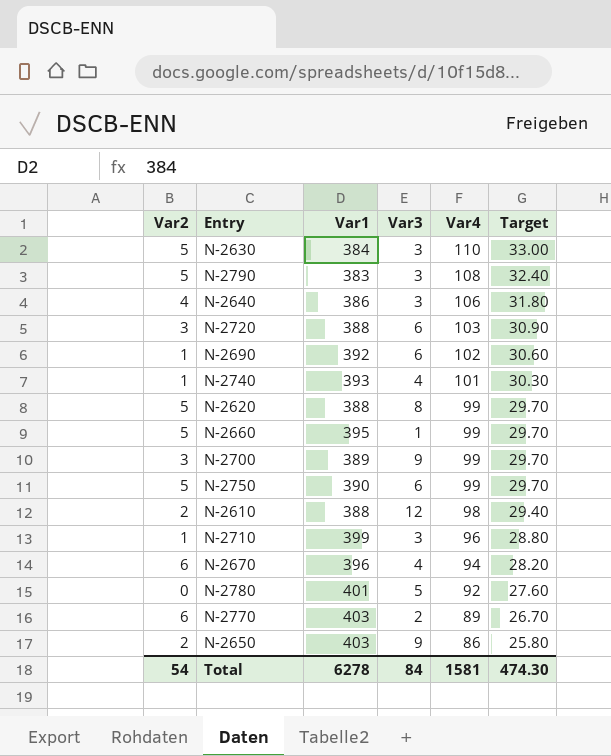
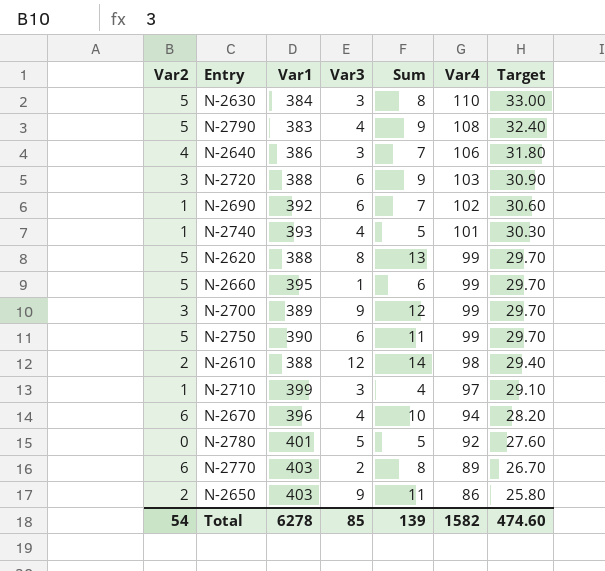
column Sum | formula: none -> [Var2] + [Var3]
N-2790 | Var3: 3 -> 4
N-2710 | Var4: 96 -> 97
N-2710 | Target: 28.80 -> 29.10
Total | Var3: 84 -> 85
Total | Var4: 1581 -> 1582
Total | Target: 474.30 -> 474.60

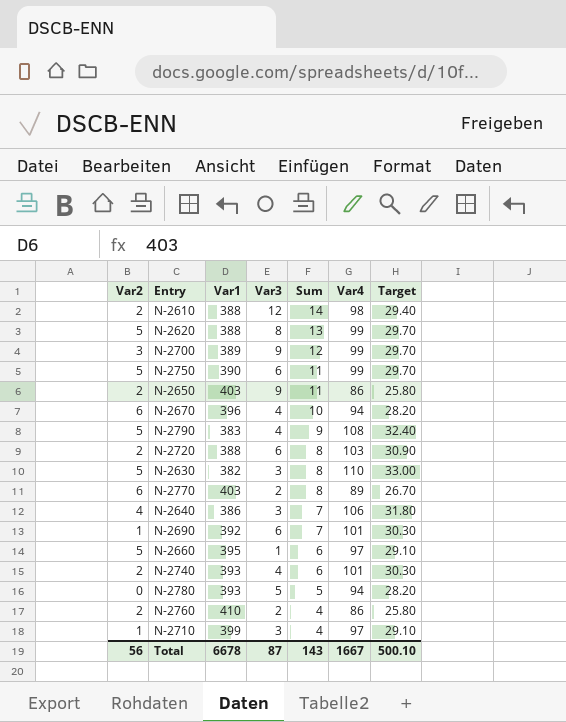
row order: Var4 descending -> Sum descending
N-2720 | Var2: 3 -> 2
N-2720 | Sum: 9 -> 8
N-2630 | Var1: 384 -> 382
N-2690 | Var4: 102 -> 101
N-2690 | Target: 30.60 -> 30.30
N-2660 | Var4: 99 -> 97
N-2660 | Target: 29.70 -> 29.10
N-2740 | Var2: 1 -> 2
N-2740 | Sum: 5 -> 6
N-2780 | Var1: 401 -> 393
N-2780 | Var4: 92 -> 94
N-2780 | Target: 27.60 -> 28.20
row N-2760: none -> 2 | 410 | 2 | 4 | 86 | 25.80
Total | Var2: 54 -> 56
Total | Var1: 6278 -> 6678
Total | Var3: 85 -> 87
Total | Sum: 139 -> 143
Total | Var4: 1582 -> 1667
Total | Target: 474.60 -> 500.10

